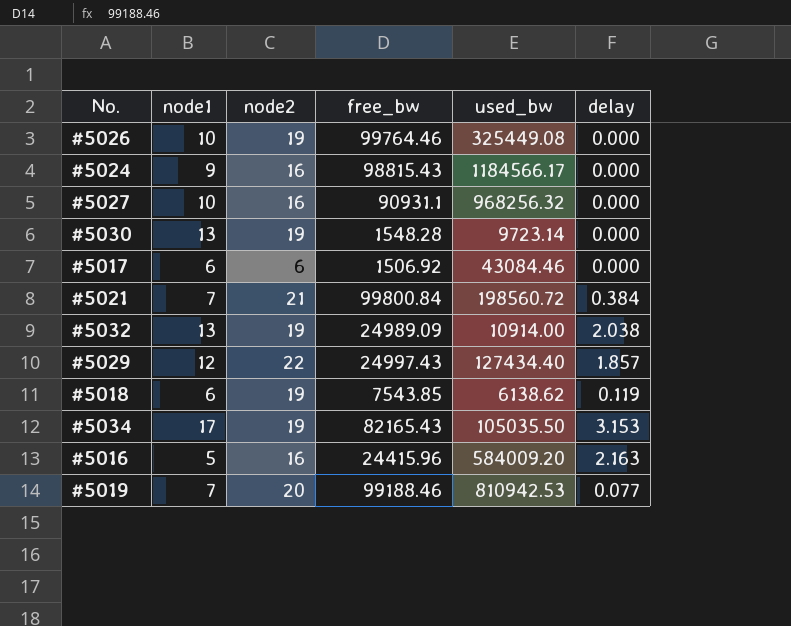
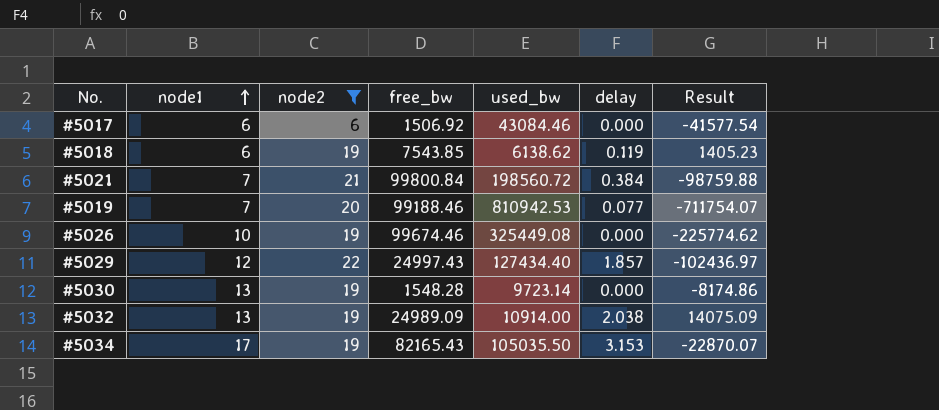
filter: none -> node2 != 16
row order: none -> node1 ascending
column Result | formula: none -> [free_bw] - [used_bw]
#5026 | free_bw: 99764.46 -> 99674.46

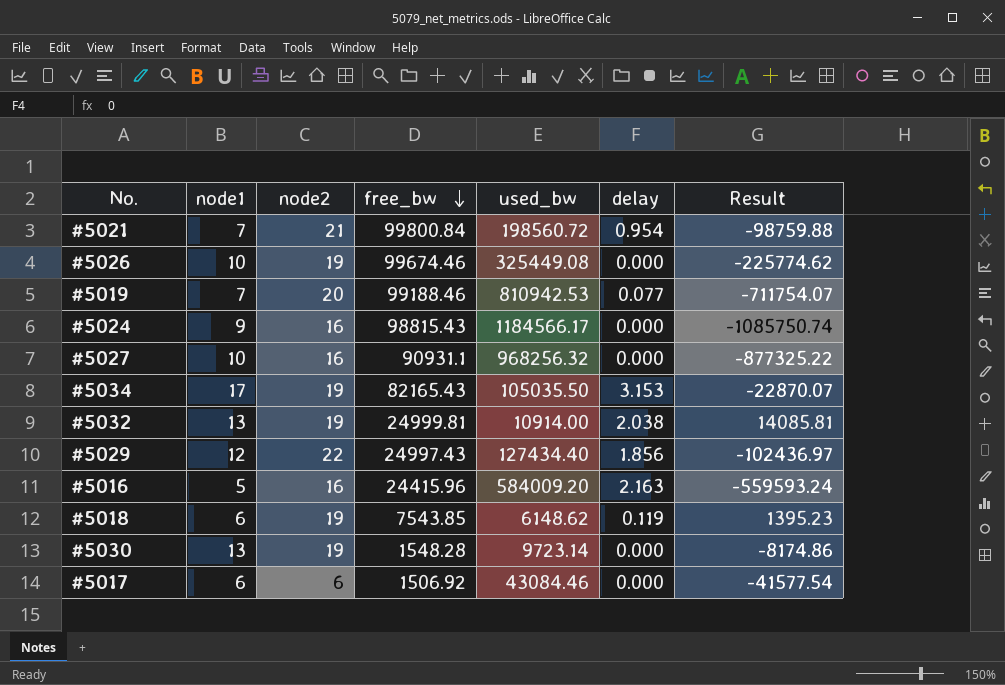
filter: node2 != 16 -> none
row order: node1 ascending -> free_bw descending
#5021 | delay: 0.384 -> 0.954
#5032 | free_bw: 24989.09 -> 24999.81
#5032 | Result: 14075.09 -> 14085.81
#5029 | delay: 1.857 -> 1.856
#5018 | used_bw: 6138.62 -> 6148.62
#5018 | Result: 1405.23 -> 1395.23

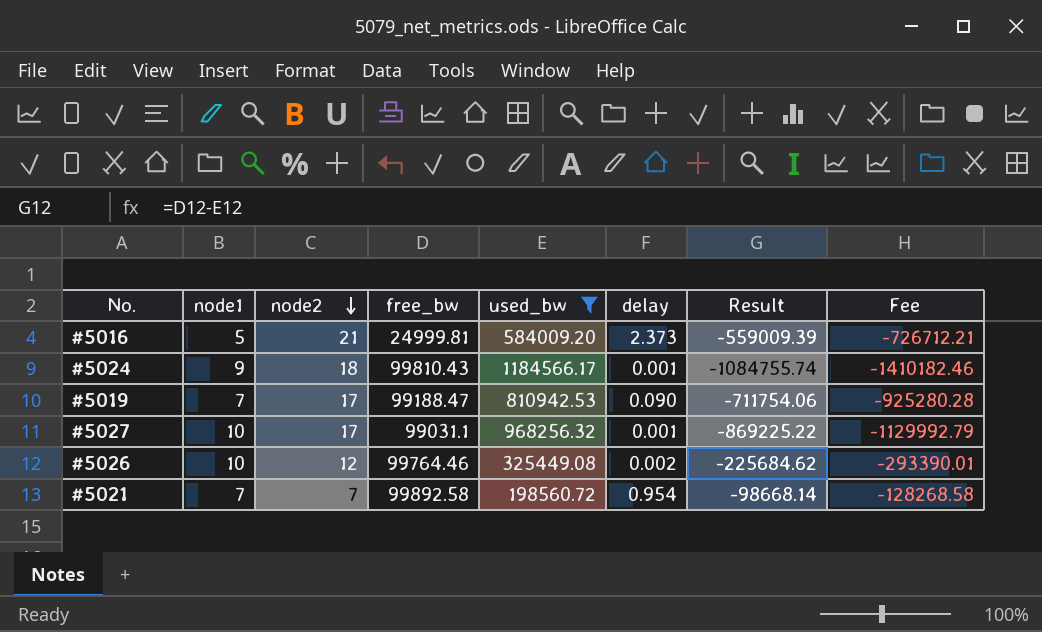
filter: none -> used_bw >= 198560.72
row order: free_bw descending -> node2 descending
column Fee | formula: none -> [Result] * 1.3
#5016 | node2: 16 -> 21
#5016 | free_bw: 24415.96 -> 24999.81
#5016 | delay: 2.163 -> 2.373
#5016 | Result: -559593.24 -> -559009.39
#5024 | node2: 16 -> 18
#5024 | free_bw: 98815.43 -> 99810.43
#5024 | delay: 0.000 -> 0.001
#5024 | Result: -1085750.74 -> -1084755.74
#5019 | node2: 20 -> 17
#5019 | free_bw: 99188.46 -> 99188.47
#5019 | delay: 0.077 -> 0.090
#5019 | Result: -711754.07 -> -711754.06
#5027 | node2: 16 -> 17
#5027 | free_bw: 90931.1 -> 99031.1
#5027 | delay: 0.000 -> 0.001
#5027 | Result: -877325.22 -> -869225.22
#5026 | node2: 19 -> 12
#5026 | free_bw: 99674.46 -> 99764.46
#5026 | delay: 0.000 -> 0.002
#5026 | Result: -225774.62 -> -225684.62
#5021 | node2: 21 -> 7
#5021 | free_bw: 99800.84 -> 99892.58
#5021 | Result: -98759.88 -> -98668.14

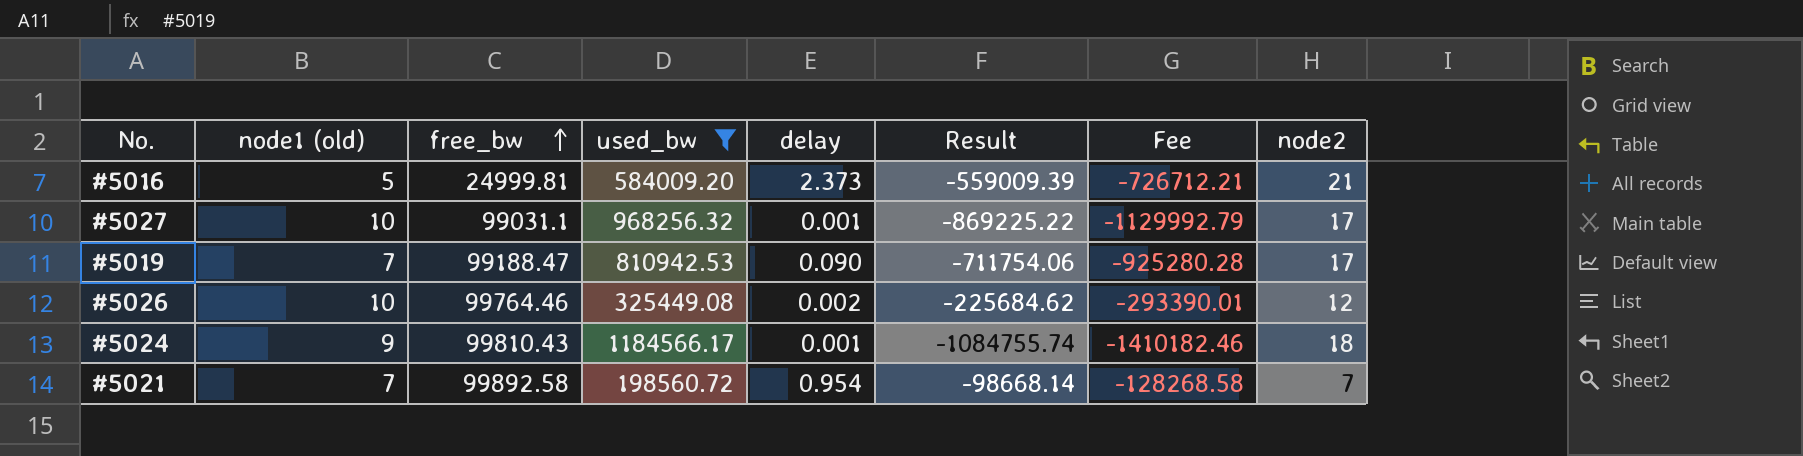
row order: node2 descending -> free_bw ascending
column name: node1 -> node1 (old)
column node2 | position: 3 -> 8

